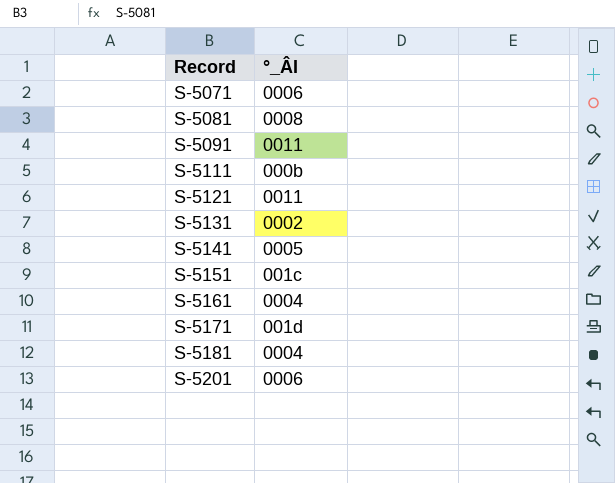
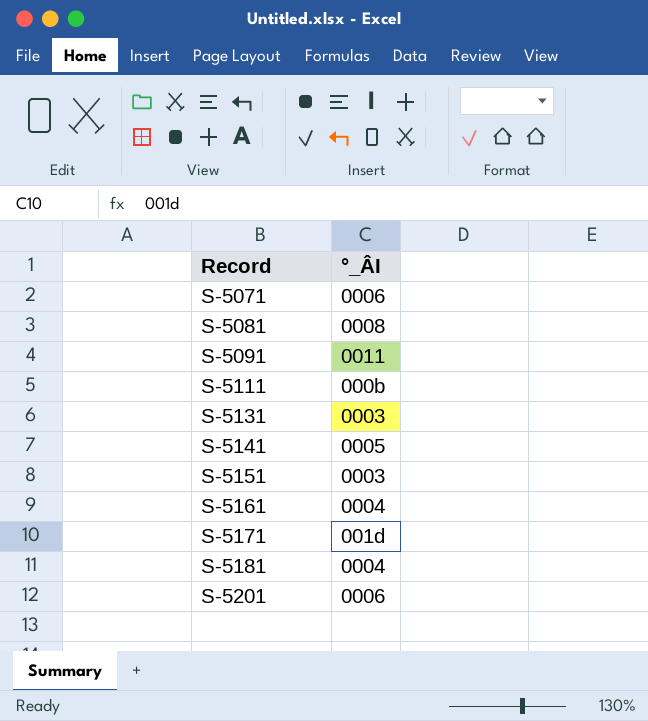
row S-5121: 0011 -> none
S-5131 | °_ÂI: 0002 -> 0003
S-5151 | °_ÂI: 001c -> 0003

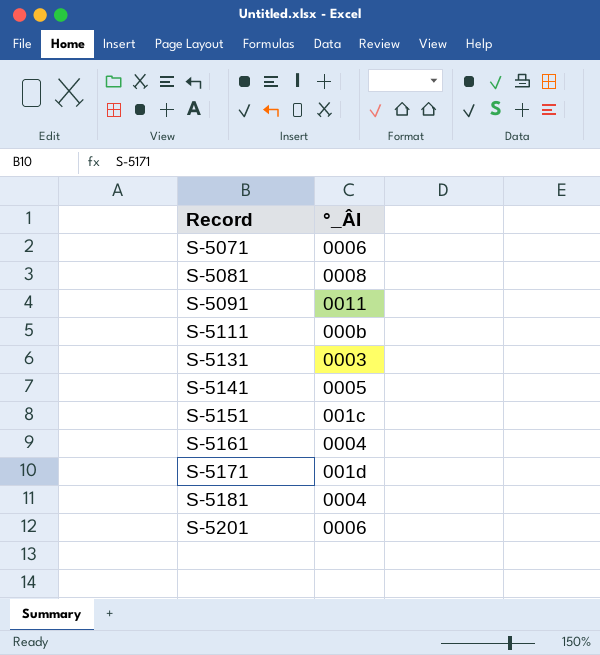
S-5151 | °_ÂI: 0003 -> 001c

